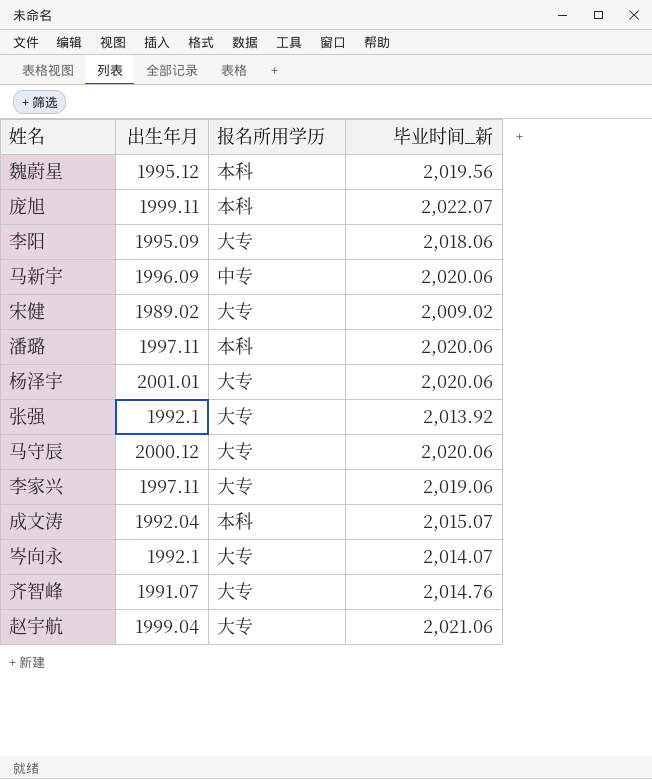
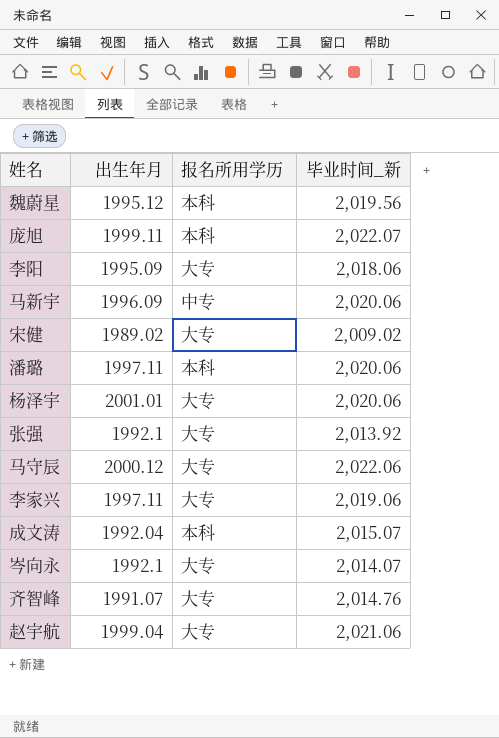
马守辰 | 毕业时间_新: 2,020.06 -> 2,022.06

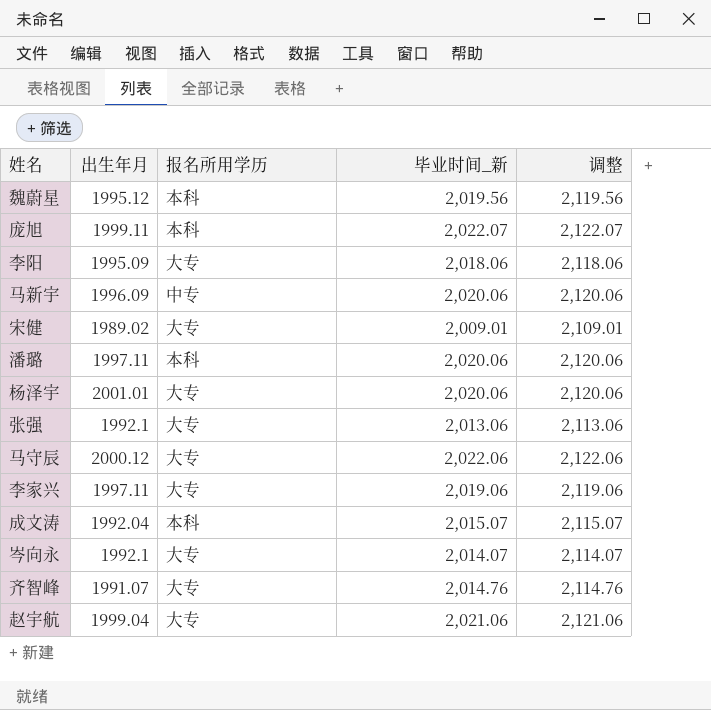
column 调整 | formula: none -> [毕业时间_新] + 100
宋健 | 毕业时间_新: 2,009.02 -> 2,009.01
张强 | 毕业时间_新: 2,013.92 -> 2,013.06

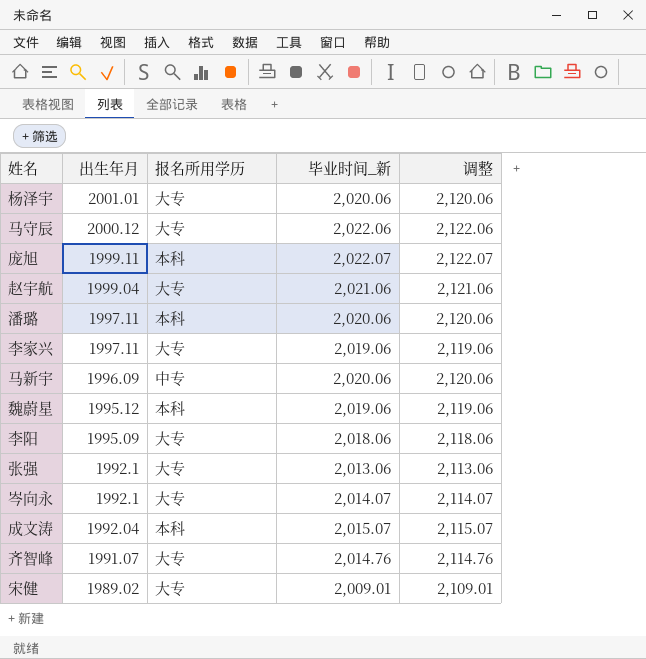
row order: none -> 出生年月 descending
魏蔚星 | 毕业时间_新: 2,019.56 -> 2,019.06
魏蔚星 | 调整: 2,119.56 -> 2,119.06

